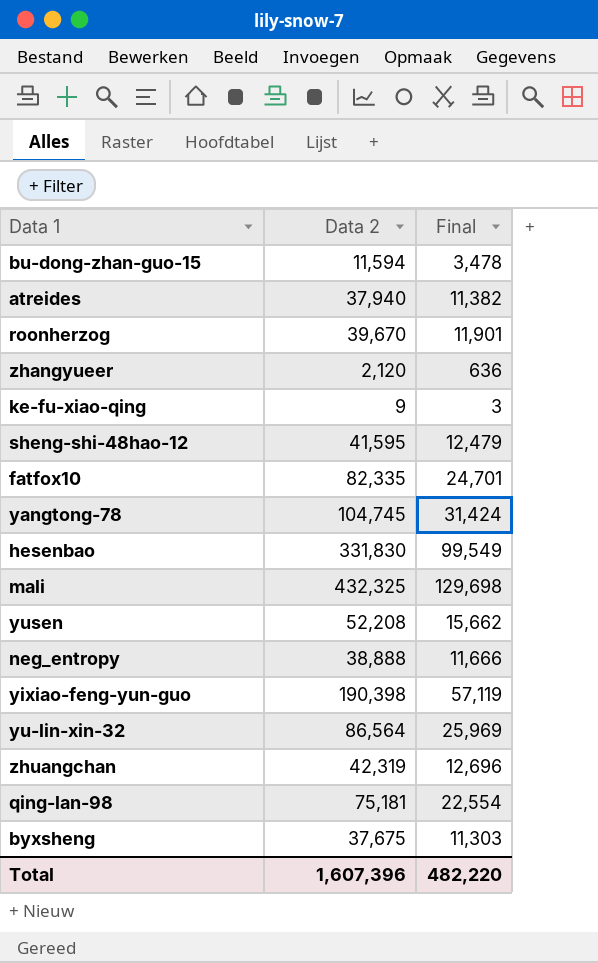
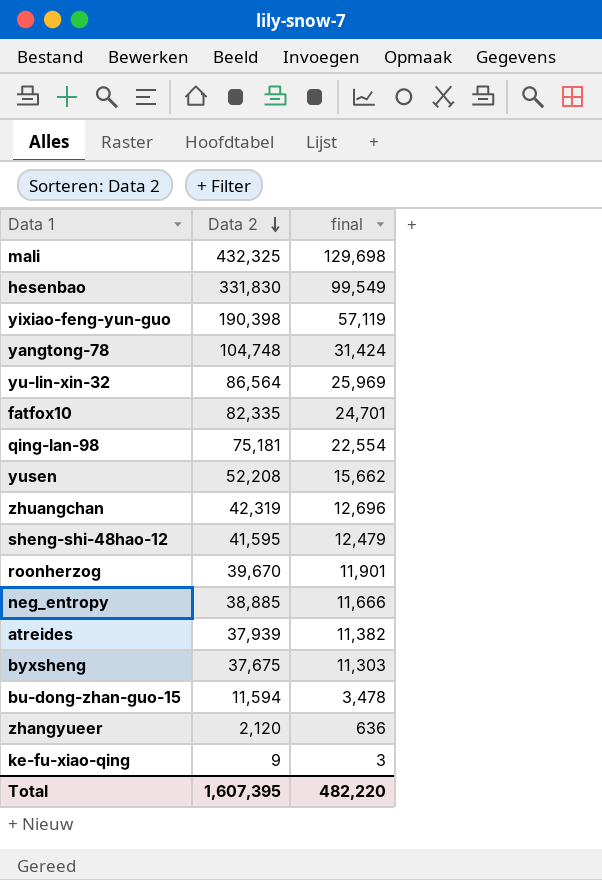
row order: none -> Data 2 descending
column name: Final -> final
yangtong-78 | Data 2: 104,745 -> 104,748
neg_entropy | Data 2: 38,888 -> 38,885
atreides | Data 2: 37,940 -> 37,939
Total | Data 2: 1,607,396 -> 1,607,395

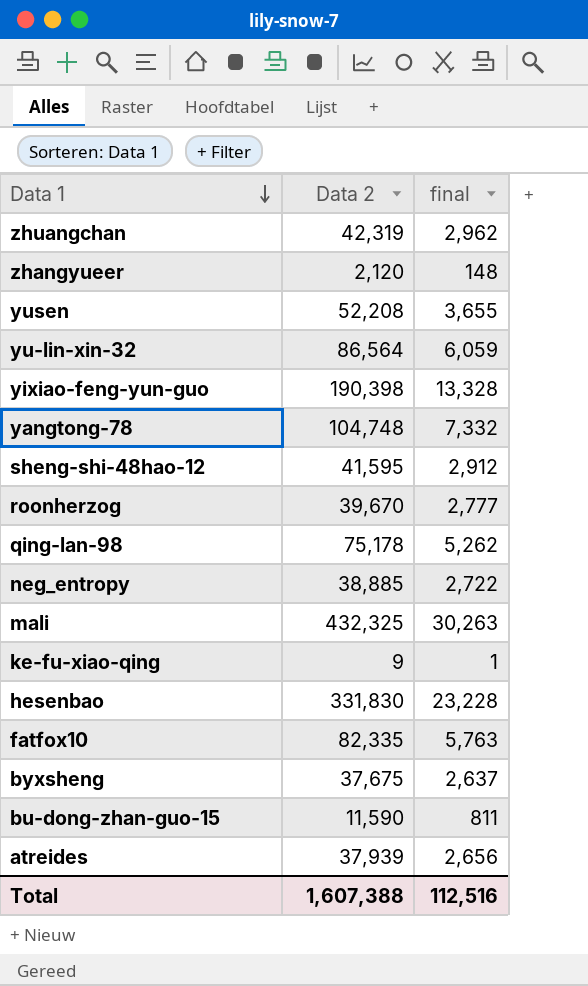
row order: Data 2 descending -> Data 1 descending
column final | formula: [Data 2] * 0.3 -> [Data 2] * 0.07
qing-lan-98 | Data 2: 75,181 -> 75,178
bu-dong-zhan-guo-15 | Data 2: 11,594 -> 11,590
Total | Data 2: 1,607,395 -> 1,607,388
Total | final: 482,220 -> 112,516

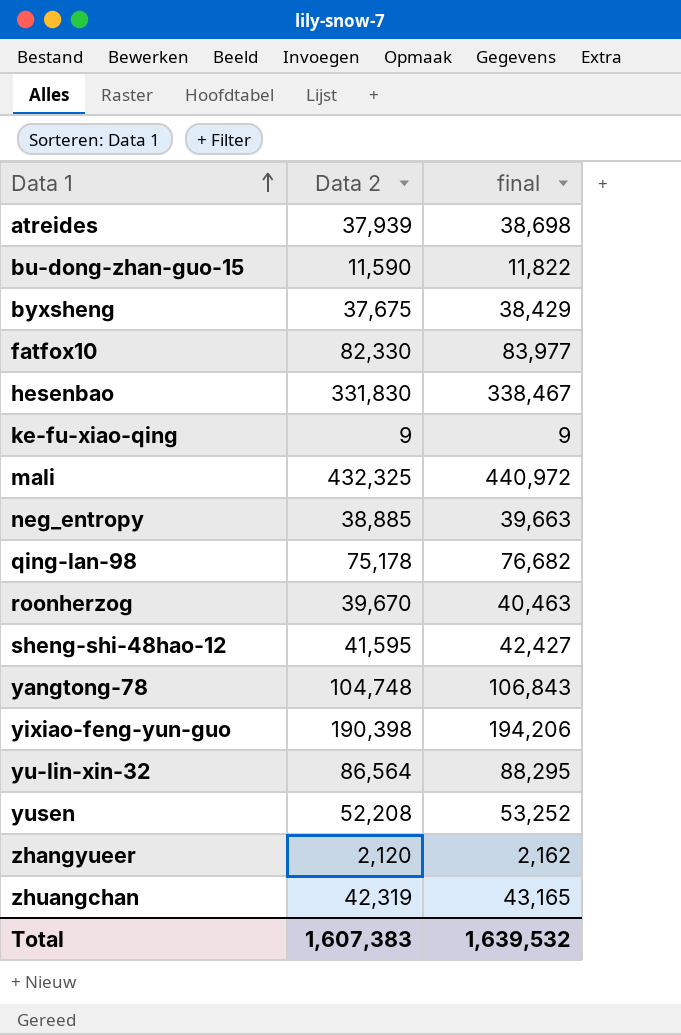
row order: Data 1 descending -> Data 1 ascending
column final | formula: [Data 2] * 0.07 -> [Data 2] * 1.02
fatfox10 | Data 2: 82,335 -> 82,330
Total | Data 2: 1,607,388 -> 1,607,383
Total | final: 112,516 -> 1,639,532

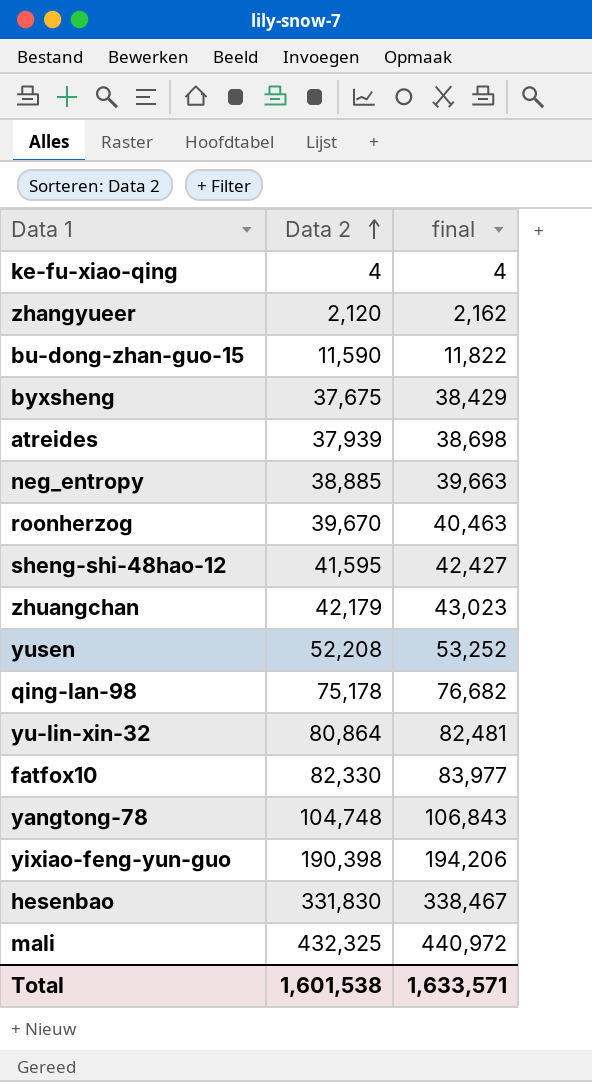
row order: Data 1 ascending -> Data 2 ascending
ke-fu-xiao-qing | Data 2: 9 -> 4
ke-fu-xiao-qing | final: 9 -> 4
zhuangchan | Data 2: 42,319 -> 42,179
zhuangchan | final: 43,165 -> 43,023
yu-lin-xin-32 | Data 2: 86,564 -> 80,864
yu-lin-xin-32 | final: 88,295 -> 82,481
Total | Data 2: 1,607,383 -> 1,601,538
Total | final: 1,639,532 -> 1,633,571

